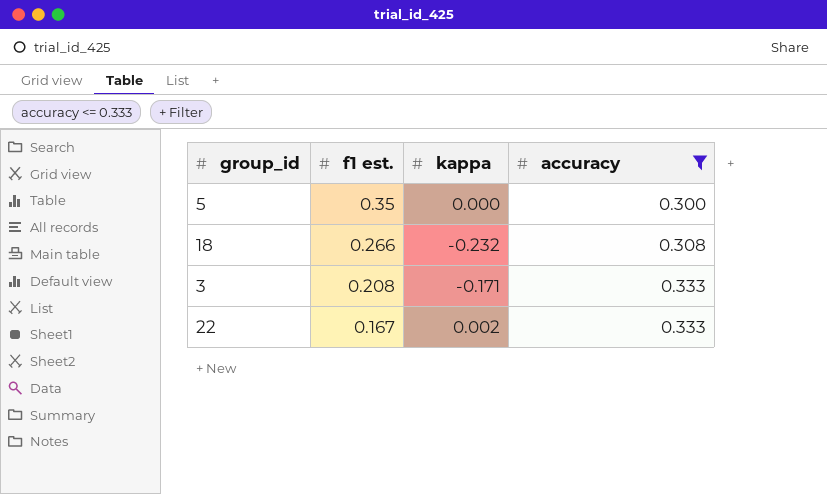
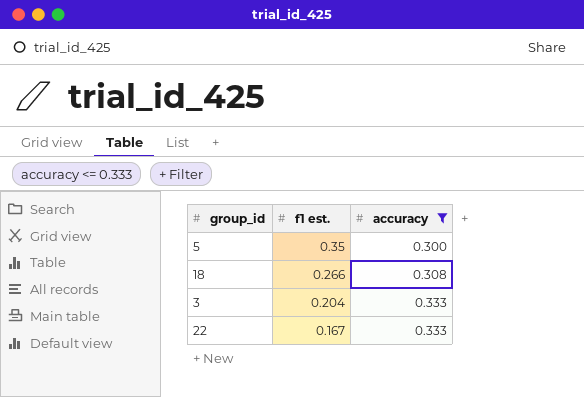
column kappa | position: 3 -> none
3 | f1 est.: 0.208 -> 0.204

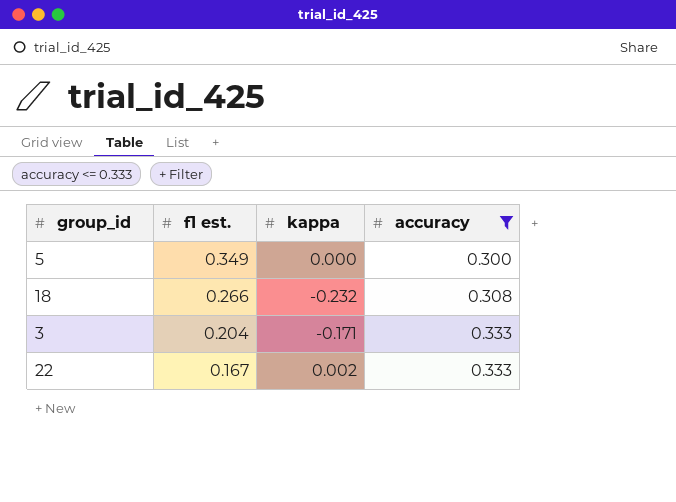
column kappa | position: none -> 3
5 | f1 est.: 0.35 -> 0.349

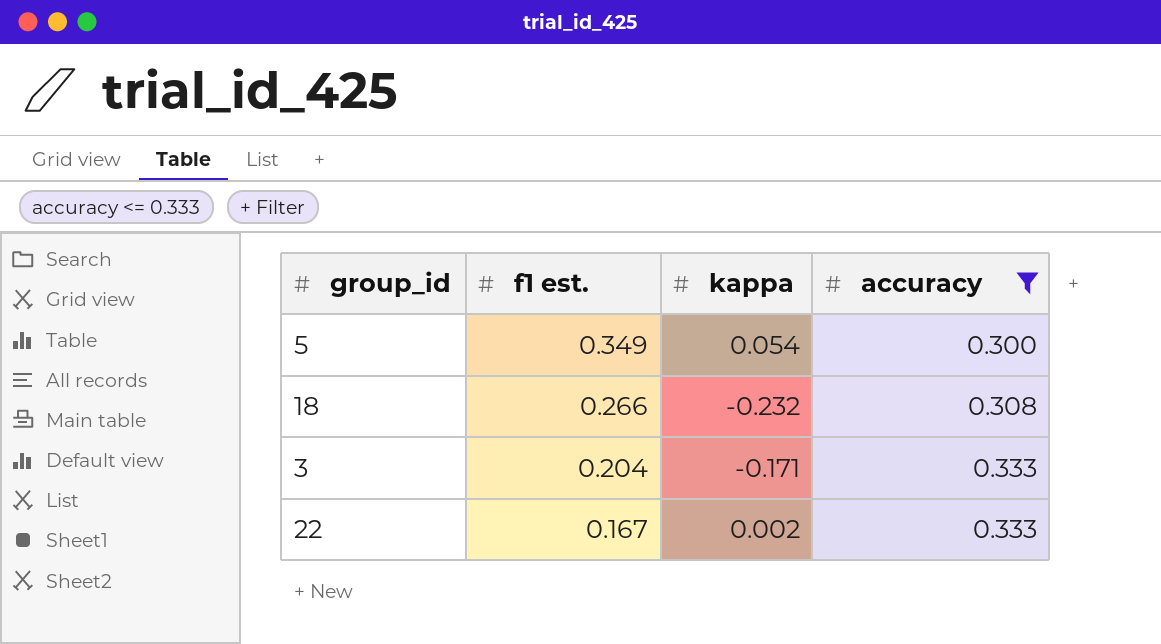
5 | kappa: 0.000 -> 0.054

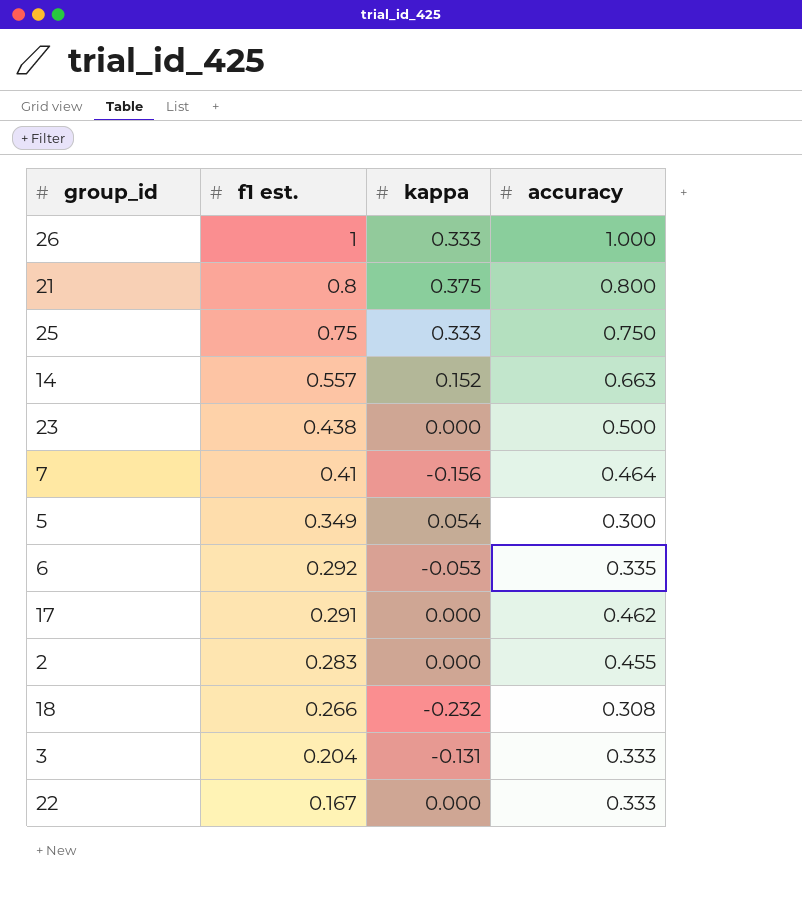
filter: accuracy <= 0.333 -> none
3 | kappa: -0.171 -> -0.131
22 | kappa: 0.002 -> 0.000

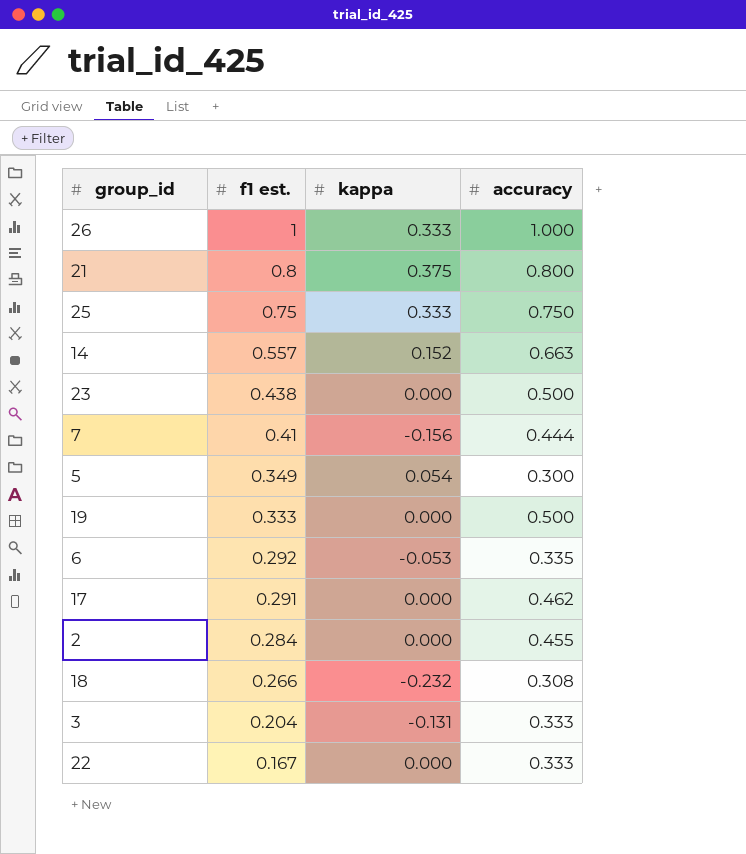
7 | accuracy: 0.464 -> 0.444
row 19: none -> 0.333 | 0.000 | 0.500
2 | f1 est.: 0.283 -> 0.284

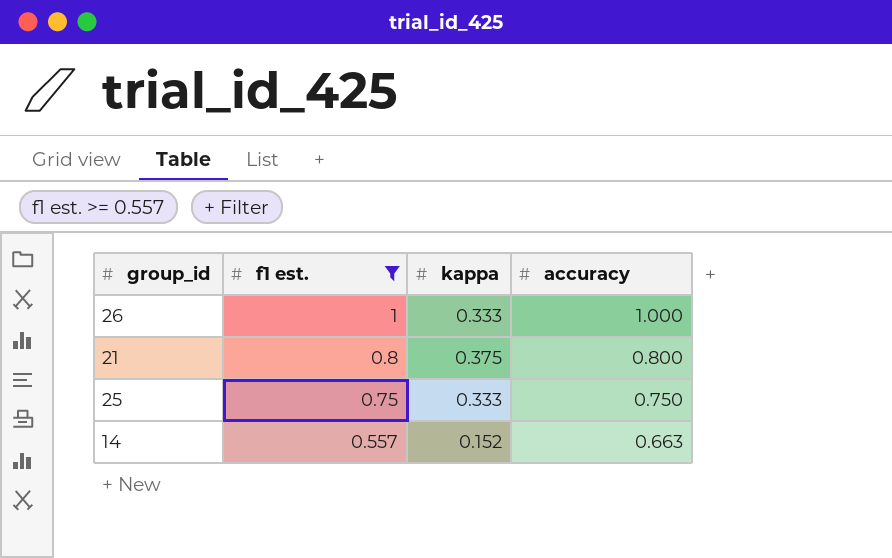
filter: none -> f1 est. >= 0.557

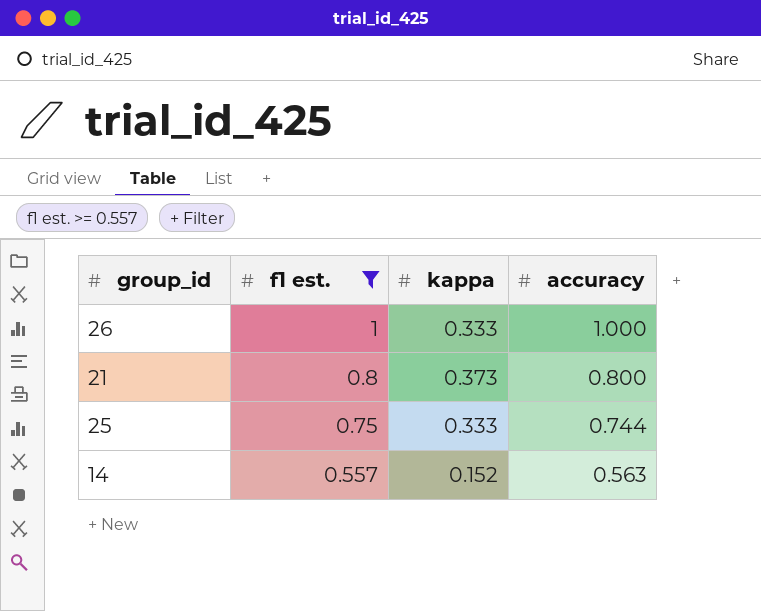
21 | kappa: 0.375 -> 0.373
25 | accuracy: 0.750 -> 0.744
14 | accuracy: 0.663 -> 0.563

